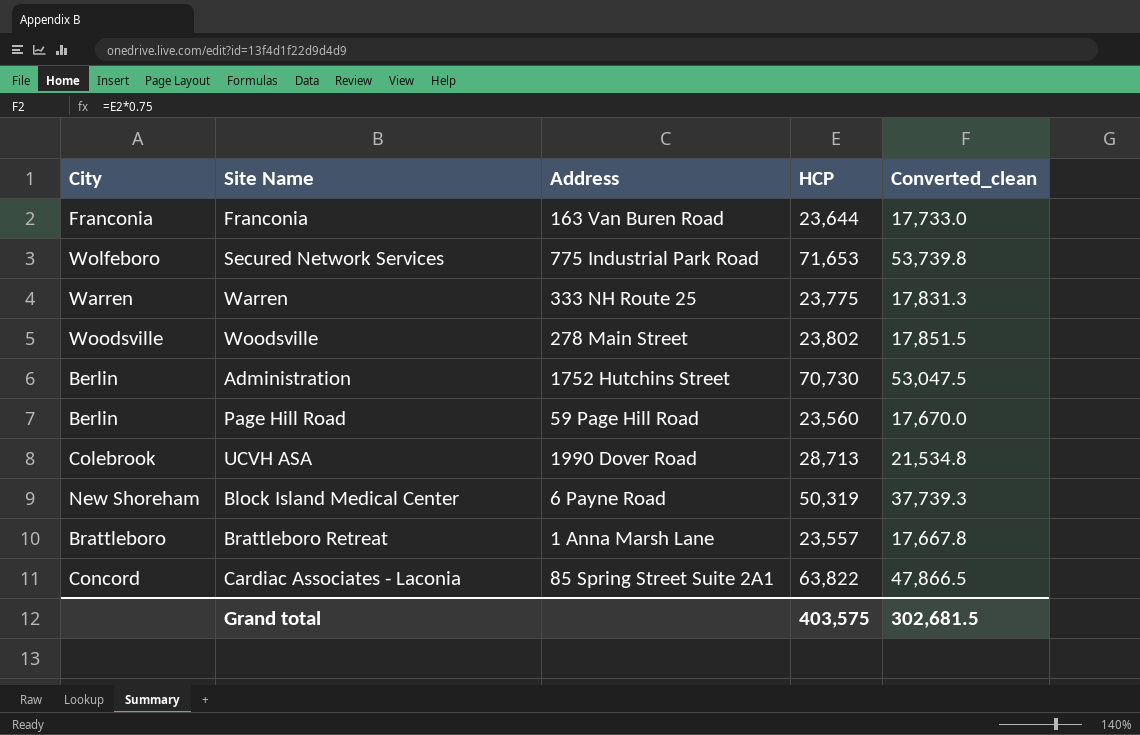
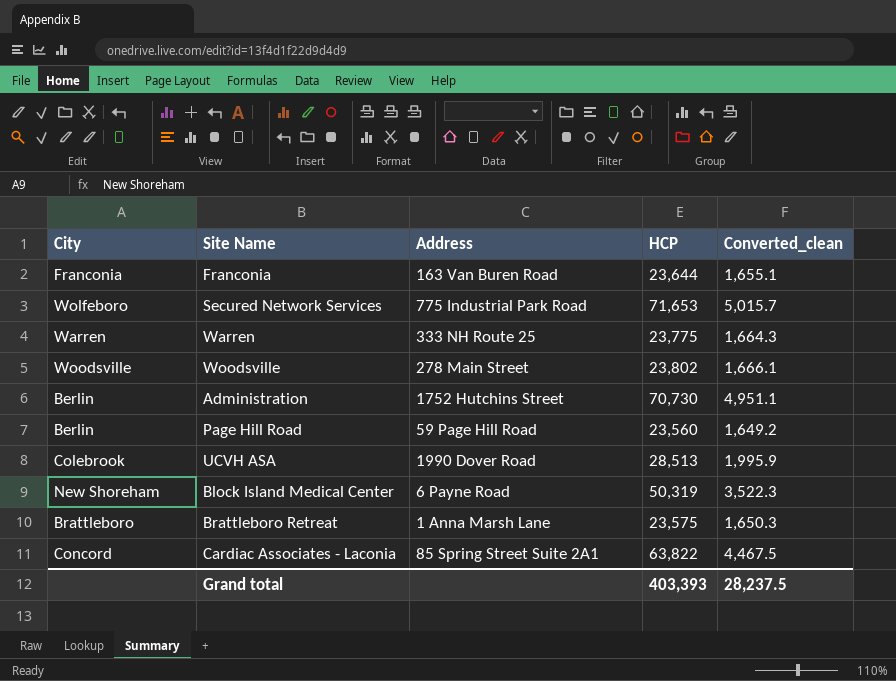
column Converted_clean | formula: [HCP] * 0.75 -> [HCP] * 0.07
UCVH ASA | HCP: 28,713 -> 28,513
Brattleboro Retreat | HCP: 23,557 -> 23,575
Grand total | HCP: 403,575 -> 403,393
Grand total | Converted_clean: 302,681.5 -> 28,237.5

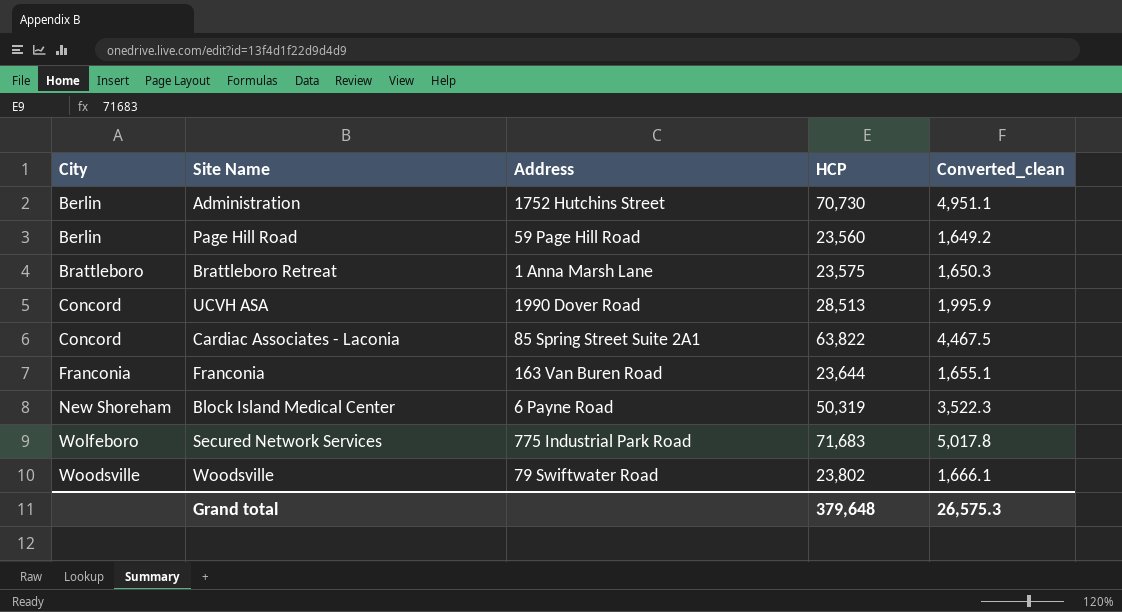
row order: none -> City ascending
row Warren: Warren | 333 NH Route 25 | 23,775 | 1,664.3 -> none
UCVH ASA | City: Colebrook -> Concord
Secured Network Services | HCP: 71,653 -> 71,683
Secured Network Services | Converted_clean: 5,015.7 -> 5,017.8
Woodsville | Address: 278 Main Street -> 79 Swiftwater Road
Grand total | HCP: 403,393 -> 379,648
Grand total | Converted_clean: 28,237.5 -> 26,575.3

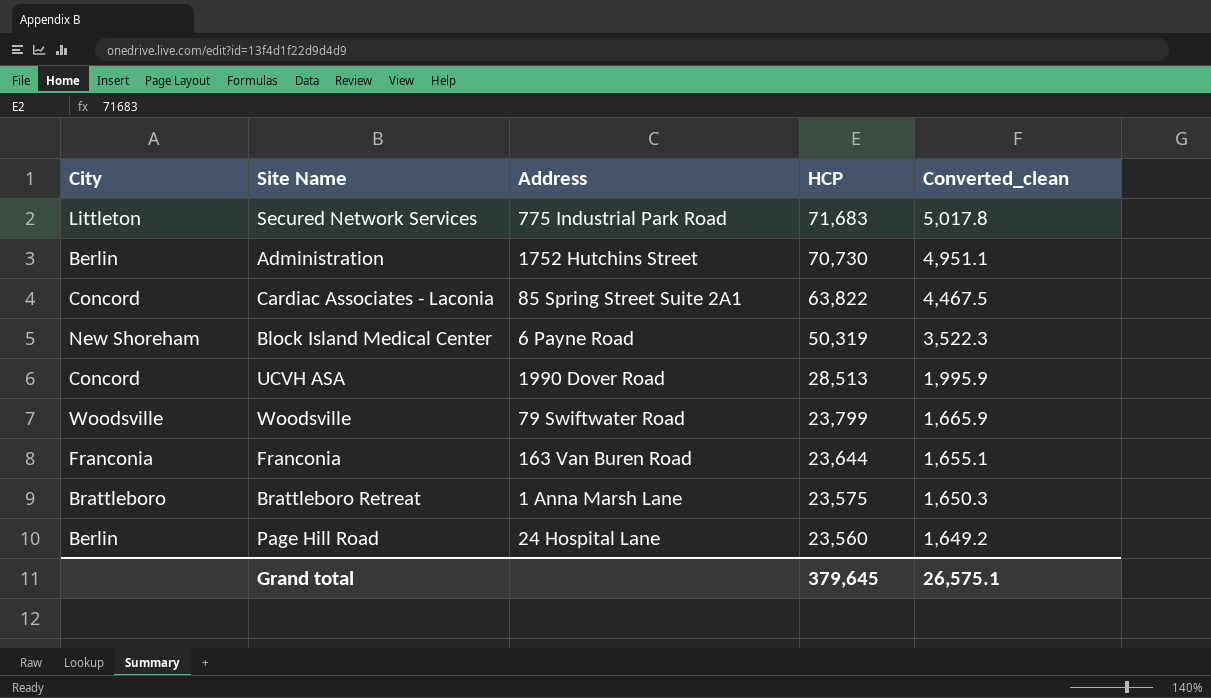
row order: City ascending -> HCP descending
Secured Network Services | City: Wolfeboro -> Littleton
Woodsville | HCP: 23,802 -> 23,799
Woodsville | Converted_clean: 1,666.1 -> 1,665.9
Page Hill Road | Address: 59 Page Hill Road -> 24 Hospital Lane
Grand total | HCP: 379,648 -> 379,645
Grand total | Converted_clean: 26,575.3 -> 26,575.1

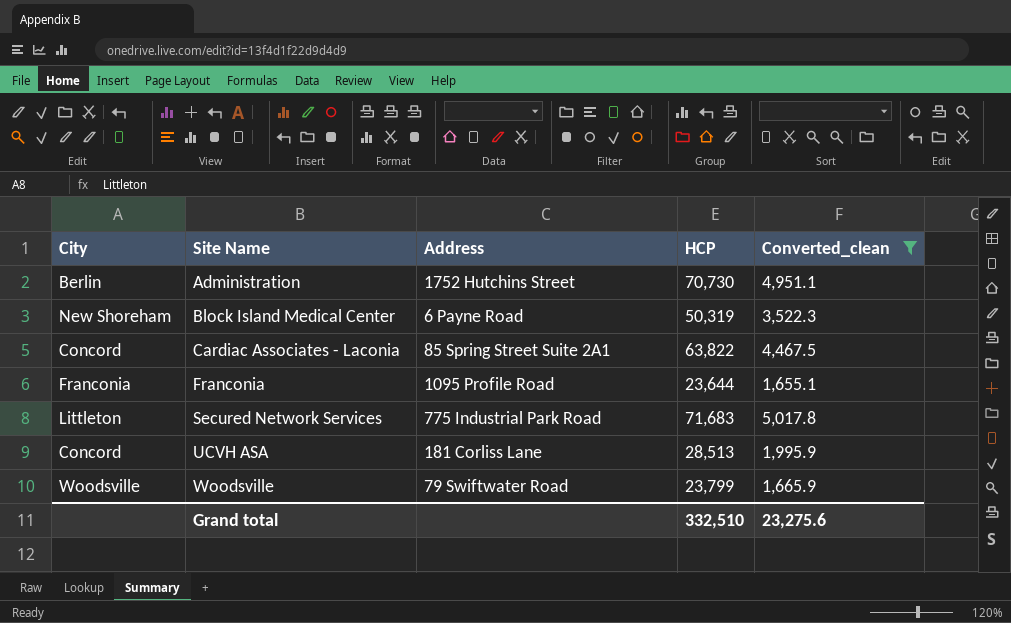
filter: none -> Converted_clean >= 1,655.1
row order: HCP descending -> Site Name ascending
Franconia | Address: 163 Van Buren Road -> 1095 Profile Road
UCVH ASA | Address: 1990 Dover Road -> 181 Corliss Lane
Grand total | HCP: 379,645 -> 332,510
Grand total | Converted_clean: 26,575.1 -> 23,275.6

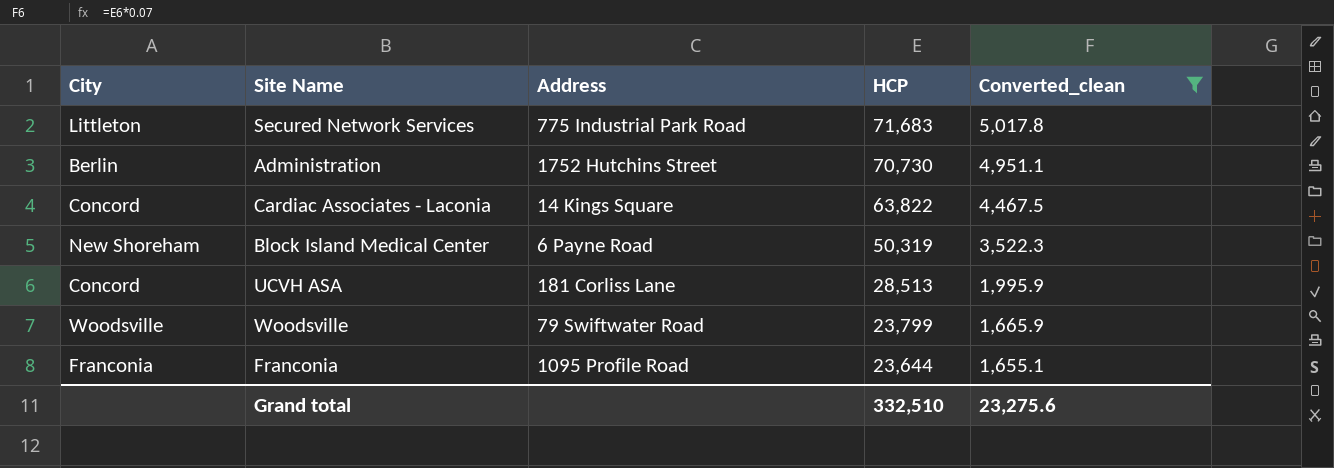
row order: Site Name ascending -> HCP descending
Cardiac Associates - Laconia | Address: 85 Spring Street Suite 2A1 -> 14 Kings Square

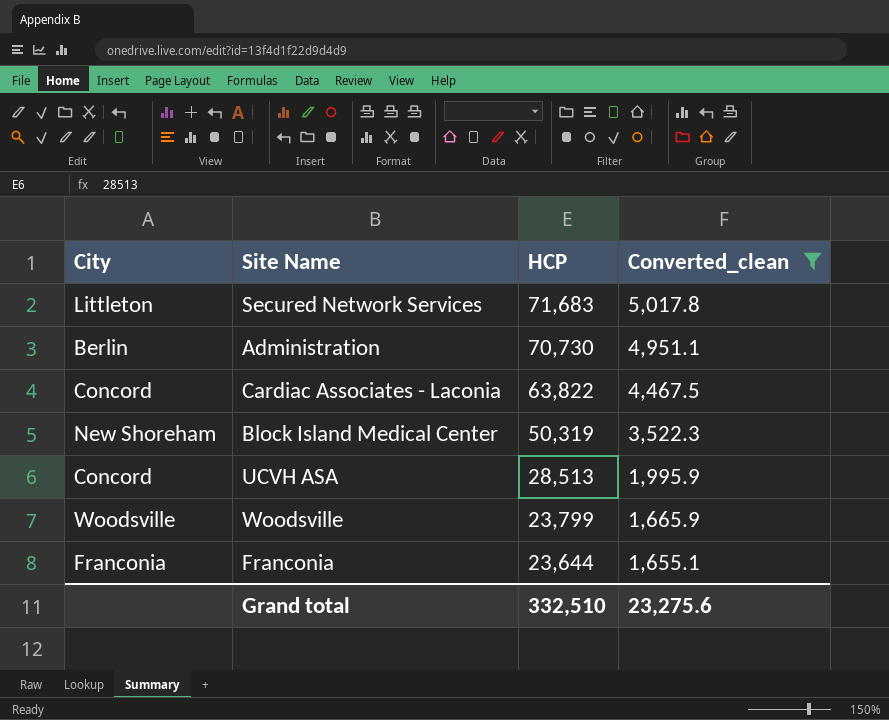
column Address | position: 3 -> none

